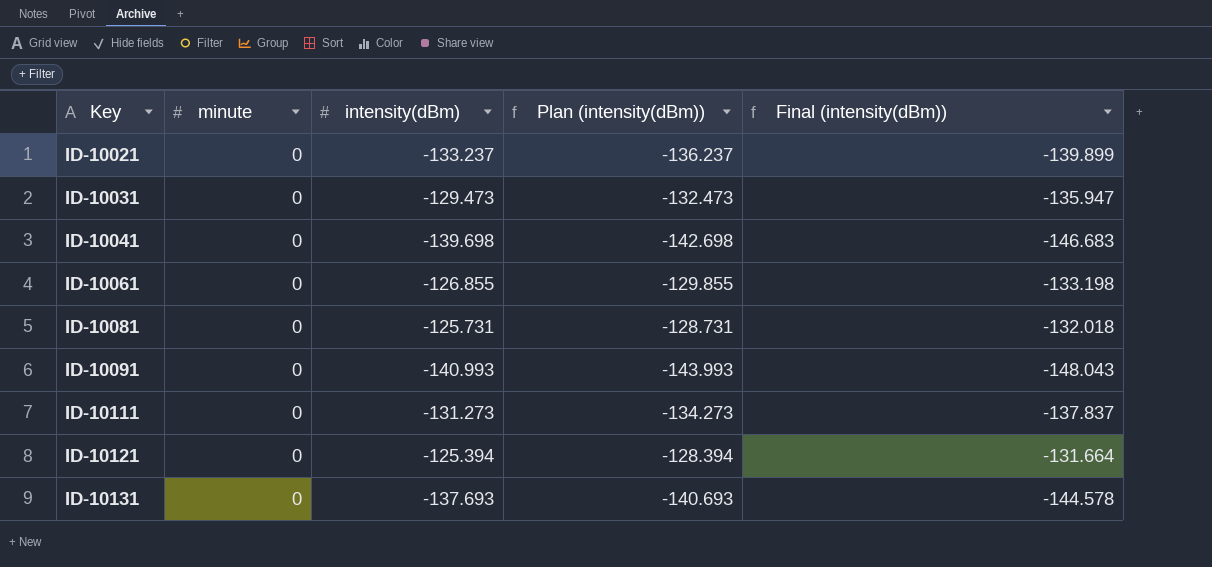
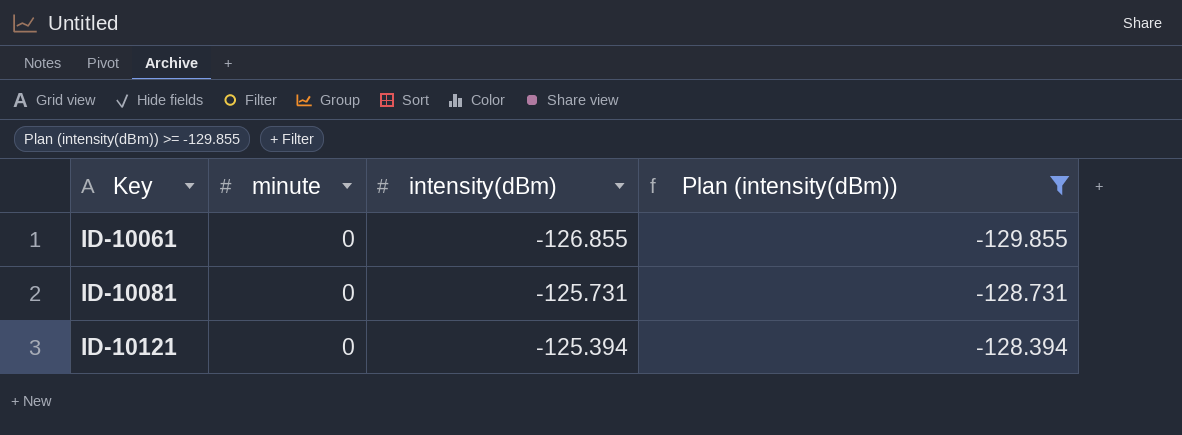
filter: none -> Plan (intensity(dBm)) >= -129.855
column Final (intensity(dBm)) | formula: [intensity(dBm)] * 1.05 -> none

